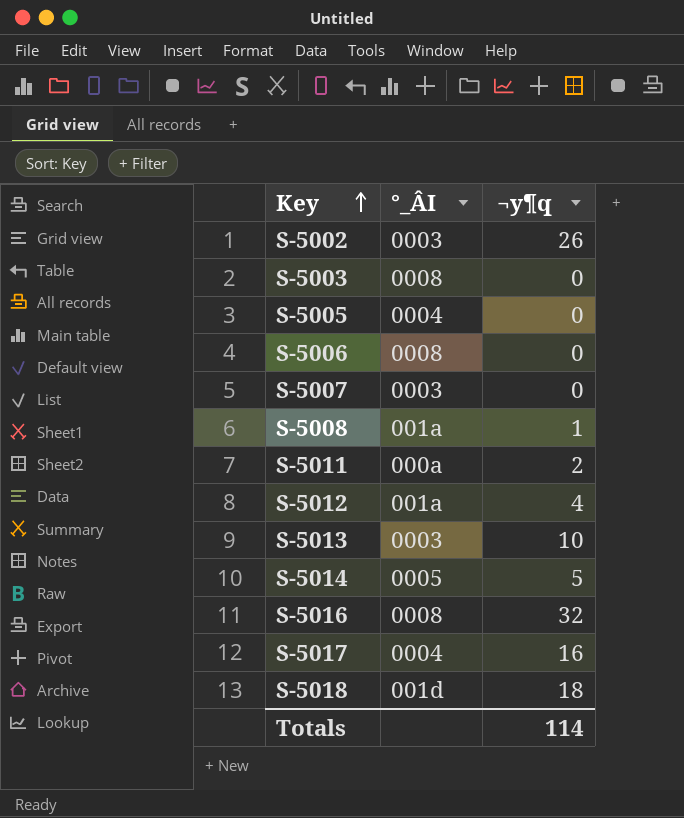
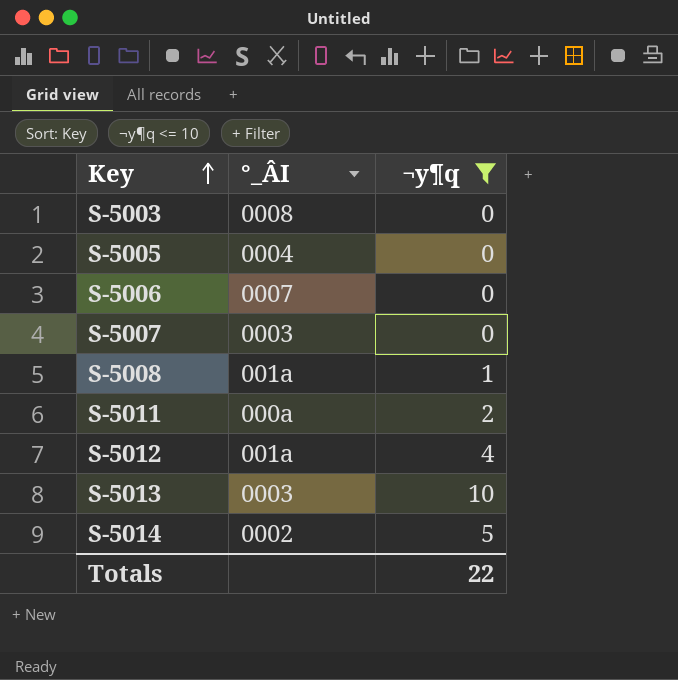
filter: none -> ¬y¶q <= 10
S-5006 | °_ÂI: 0008 -> 0007
S-5014 | °_ÂI: 0005 -> 0002
Totals | ¬y¶q: 114 -> 22

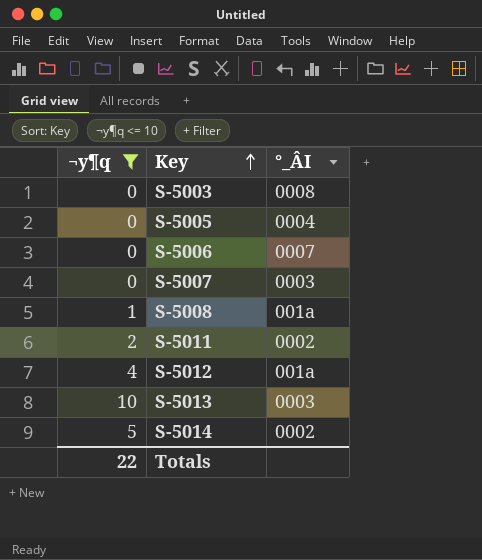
column ¬y¶q | position: 3 -> 1
S-5011 | °_ÂI: 000a -> 0002

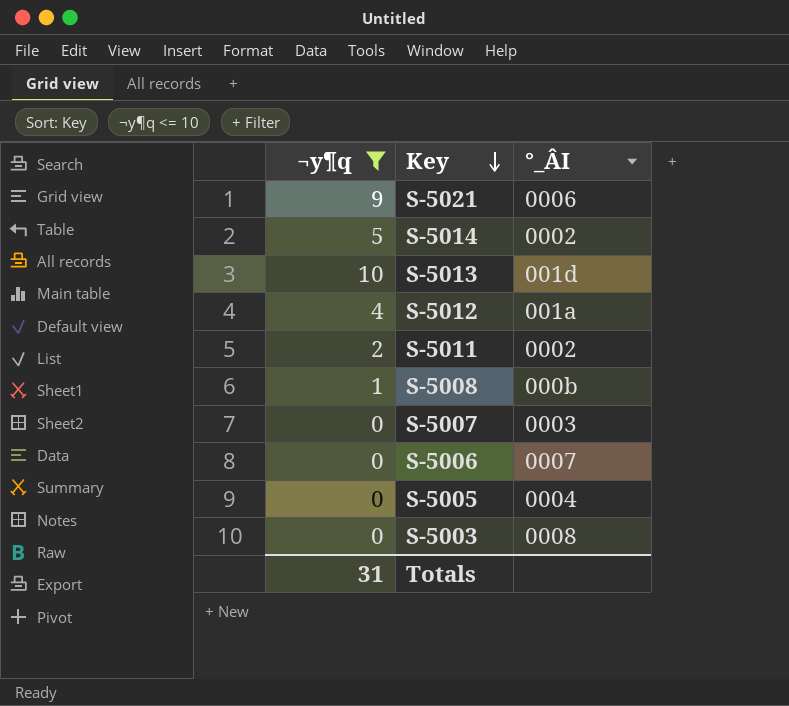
row order: Key ascending -> Key descending
row S-5021: none -> 9 | 0006
S-5013 | °_ÂI: 0003 -> 001d
S-5008 | °_ÂI: 001a -> 000b
Totals | ¬y¶q: 22 -> 31

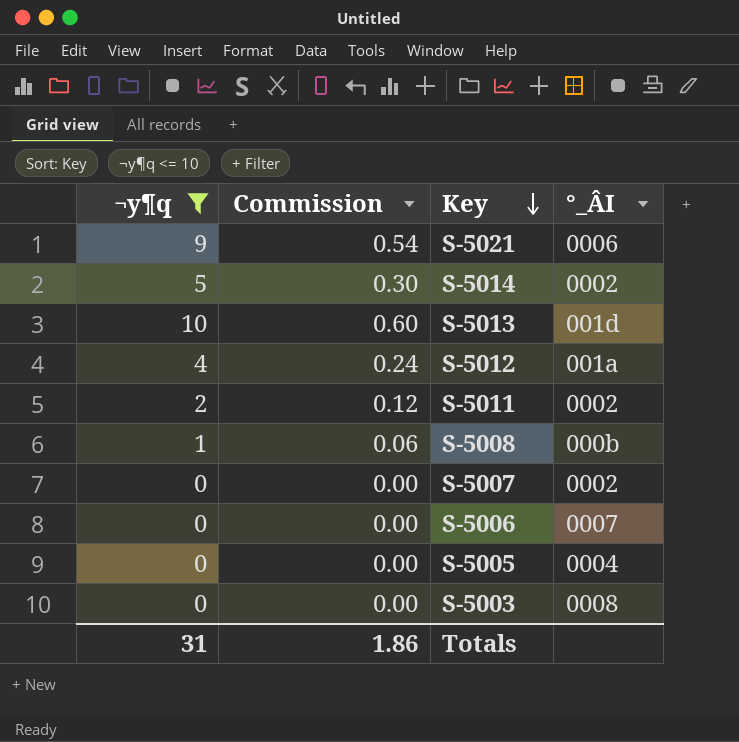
column Commission | formula: none -> [¬y¶q] * 0.06
S-5007 | °_ÂI: 0003 -> 0002

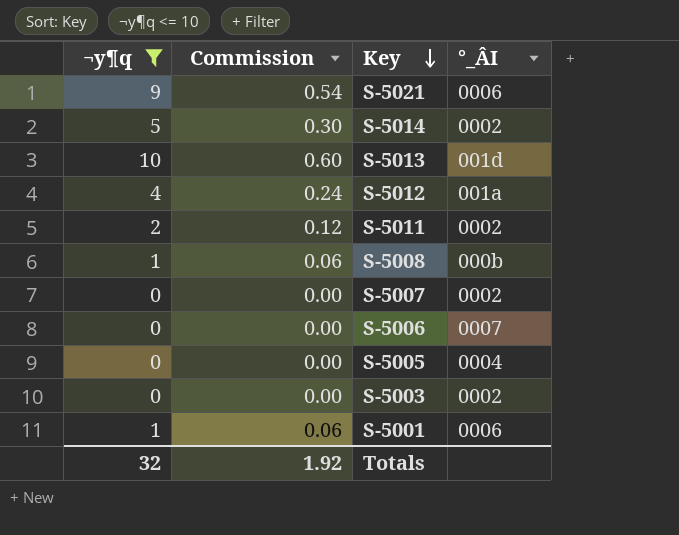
S-5003 | °_ÂI: 0008 -> 0002
row S-5001: none -> 1 | 0.06 | 0006
Totals | ¬y¶q: 31 -> 32
Totals | Commission: 1.86 -> 1.92

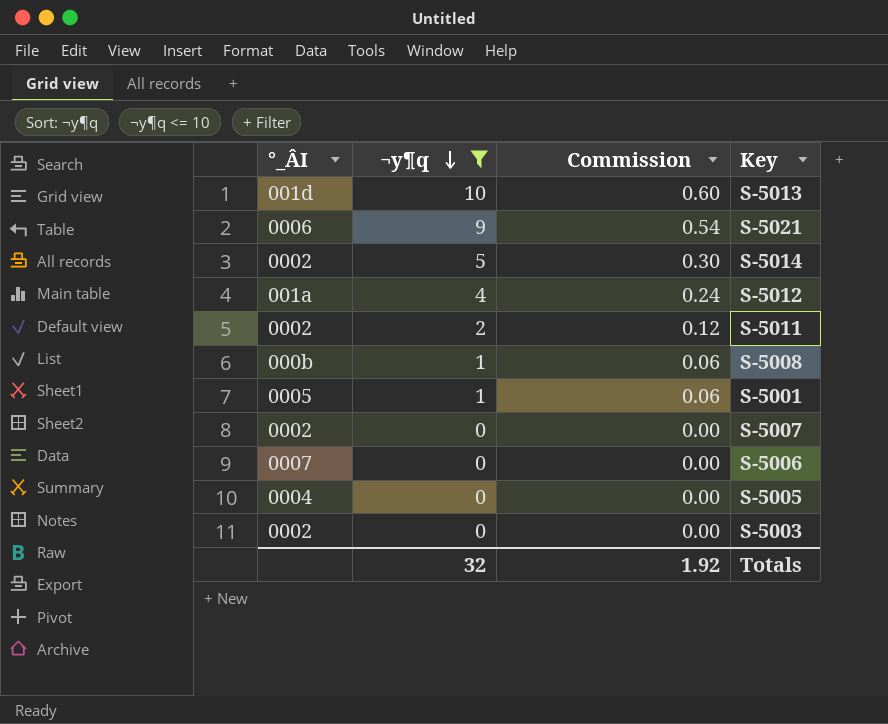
row order: Key descending -> ¬y¶q descending
column °_ÂI | position: 4 -> 1
S-5001 | °_ÂI: 0006 -> 0005

